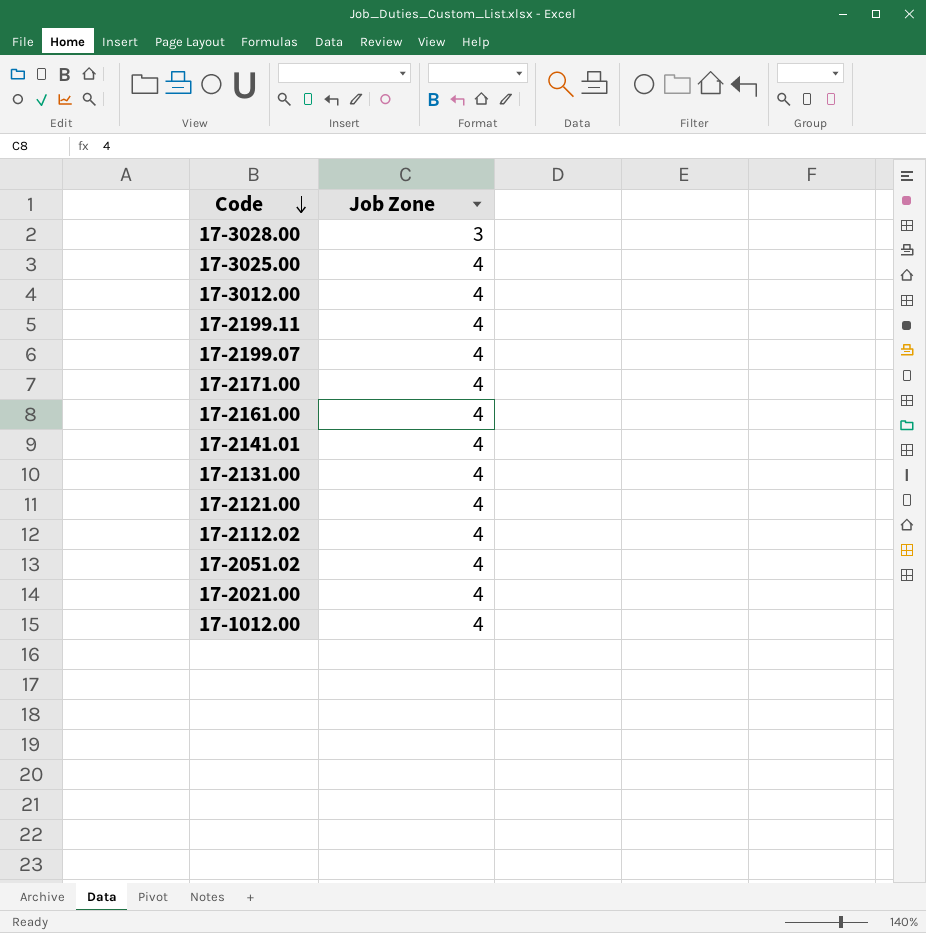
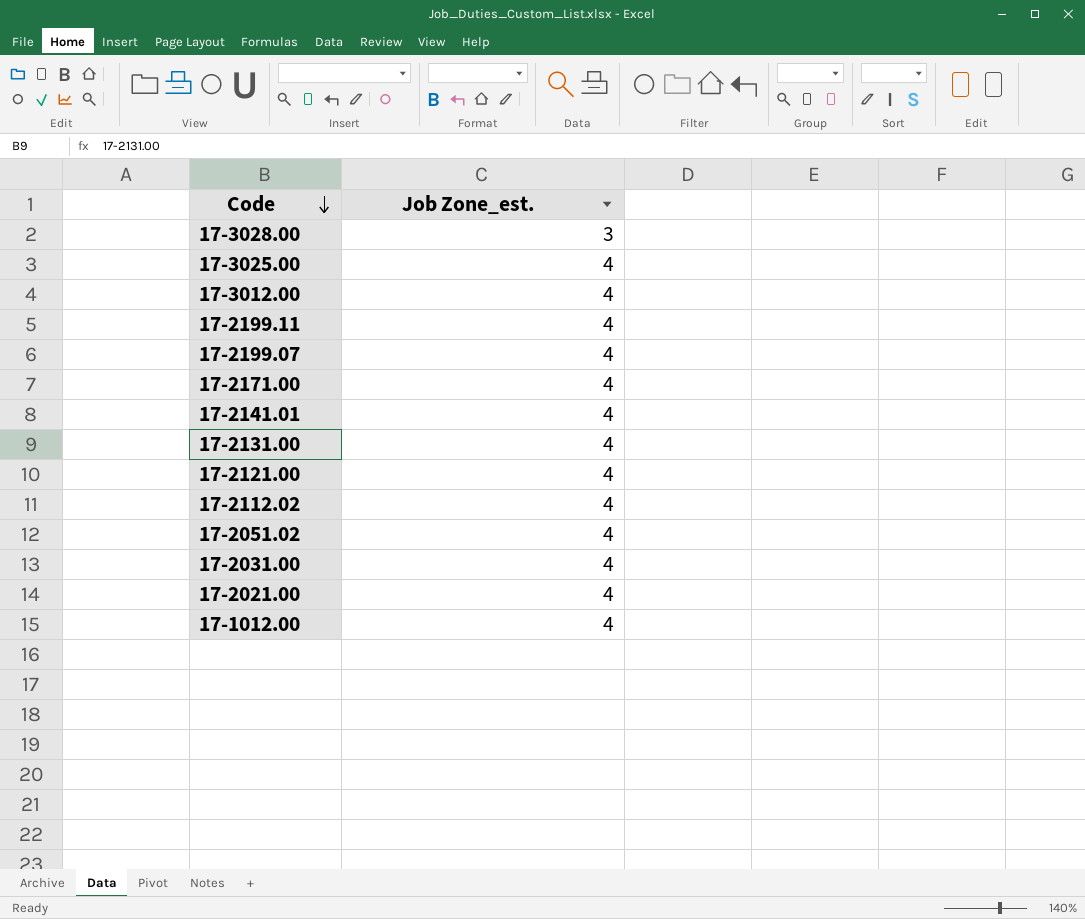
column name: Job Zone -> Job Zone_est.
row 17-2161.00: 4 -> none
row 17-2031.00: none -> 4

